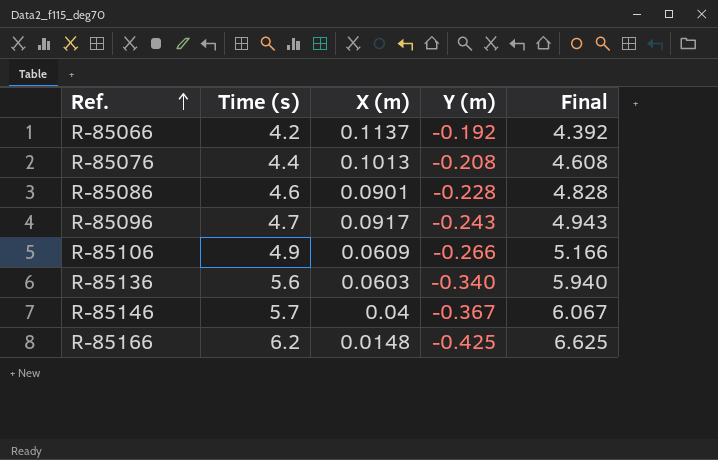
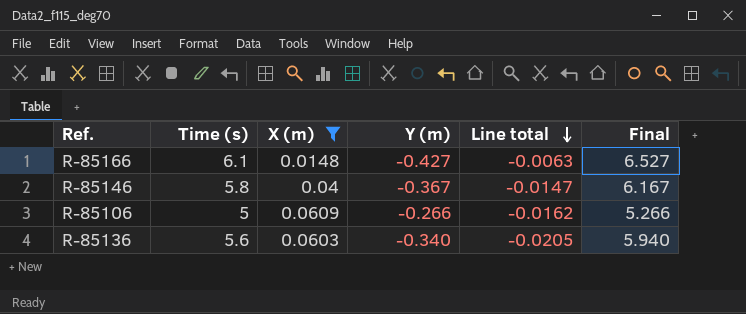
filter: none -> X (m) <= 0.0609
row order: Ref. ascending -> Line total descending
column Line total | formula: none -> [X (m)] * [Y (m)]
R-85166 | Time (s): 6.2 -> 6.1
R-85166 | Y (m): -0.425 -> -0.427
R-85166 | Final: 6.625 -> 6.527
R-85146 | Time (s): 5.7 -> 5.8
R-85146 | Final: 6.067 -> 6.167
R-85106 | Time (s): 4.9 -> 5
R-85106 | Final: 5.166 -> 5.266

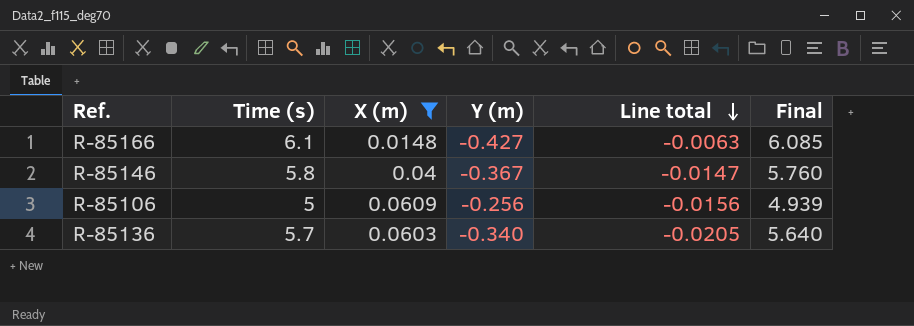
column Final | formula: [Time (s)] - [Y (m)] -> [Time (s)] - [X (m)]
R-85106 | Y (m): -0.266 -> -0.256
R-85106 | Line total: -0.0162 -> -0.0156
R-85136 | Time (s): 5.6 -> 5.7

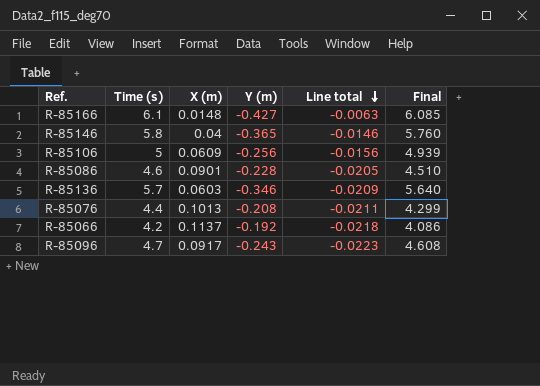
filter: X (m) <= 0.0609 -> none
R-85146 | Y (m): -0.367 -> -0.365
R-85146 | Line total: -0.0147 -> -0.0146
R-85136 | Y (m): -0.340 -> -0.346
R-85136 | Line total: -0.0205 -> -0.0209

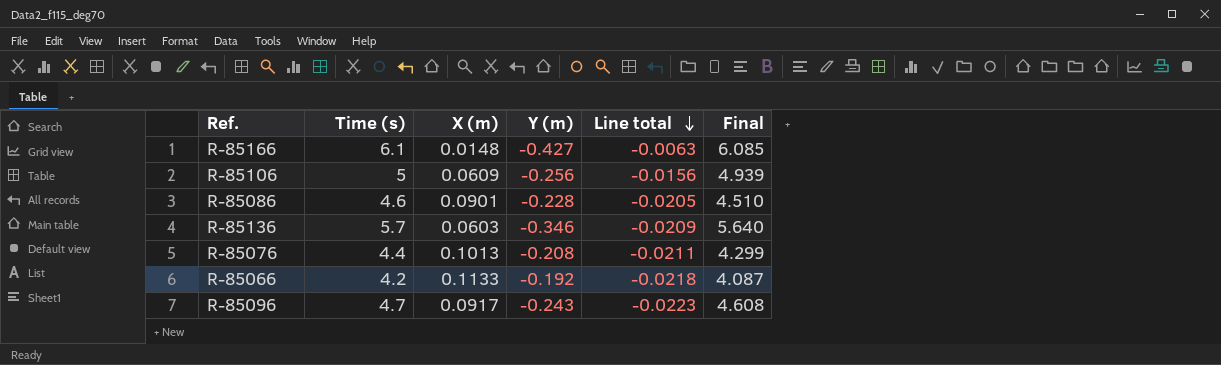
row R-85146: 5.8 | 0.04 | -0.365 | -0.0146 | 5.760 -> none
R-85066 | X (m): 0.1137 -> 0.1133
R-85066 | Final: 4.086 -> 4.087

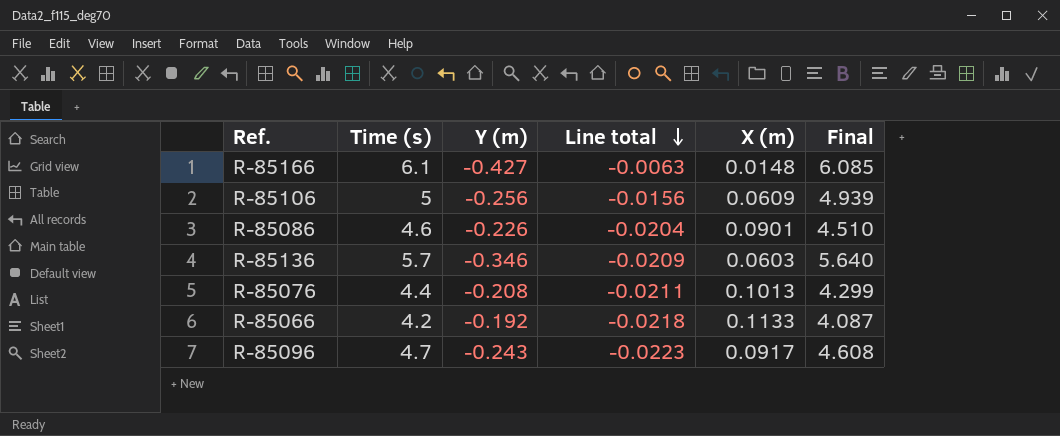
column X (m) | position: 3 -> 5
R-85086 | Y (m): -0.228 -> -0.226
R-85086 | Line total: -0.0205 -> -0.0204

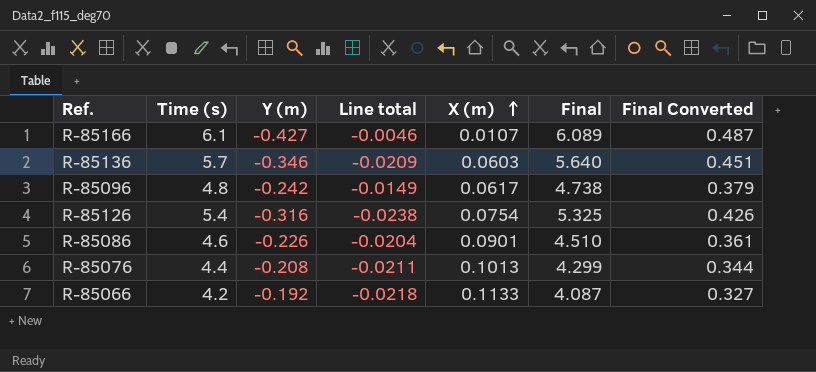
row order: Line total descending -> X (m) ascending
column Final Converted | formula: none -> [Final] * 0.08
row R-85106: 5 | -0.256 | -0.0156 | 0.0609 | 4.939 -> none
R-85166 | Line total: -0.0063 -> -0.0046
R-85166 | X (m): 0.0148 -> 0.0107
R-85166 | Final: 6.085 -> 6.089
R-85096 | Time (s): 4.7 -> 4.8
R-85096 | Y (m): -0.243 -> -0.242
R-85096 | Line total: -0.0223 -> -0.0149
R-85096 | X (m): 0.0917 -> 0.0617
R-85096 | Final: 4.608 -> 4.738
row R-85126: none -> 5.4 | -0.316 | -0.0238 | 0.0754 | 5.325 | 0.426

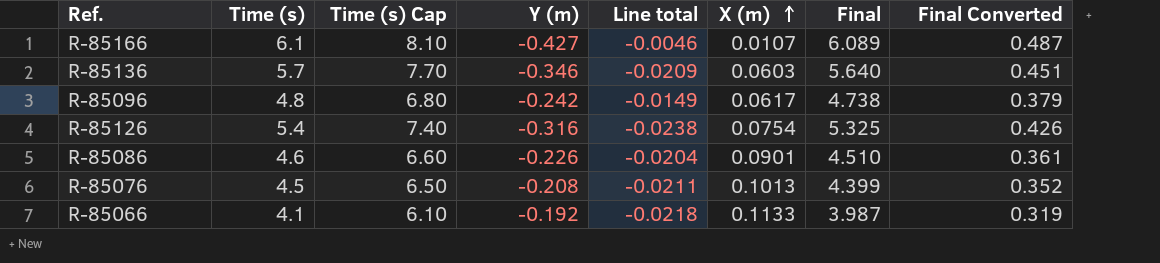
column Time (s) Cap | formula: none -> [Time (s)] + 2
R-85076 | Time (s): 4.4 -> 4.5
R-85076 | Final: 4.299 -> 4.399
R-85076 | Final Converted: 0.344 -> 0.352
R-85066 | Time (s): 4.2 -> 4.1
R-85066 | Final: 4.087 -> 3.987
R-85066 | Final Converted: 0.327 -> 0.319

